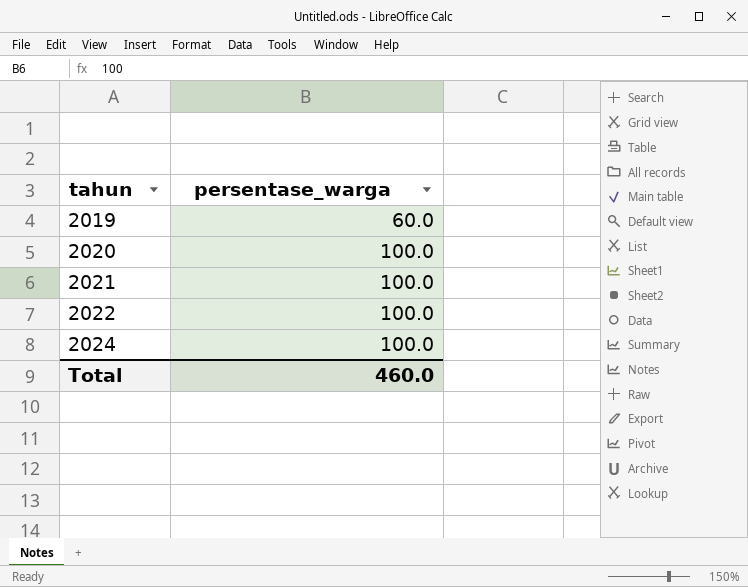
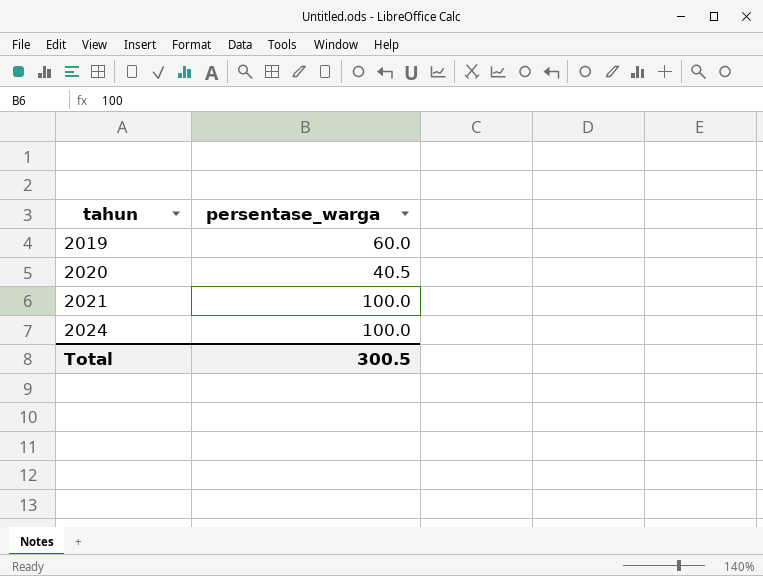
row 2022: 100.0 -> none
2020 | persentase_warga: 100.0 -> 40.5
Total | persentase_warga: 460.0 -> 300.5

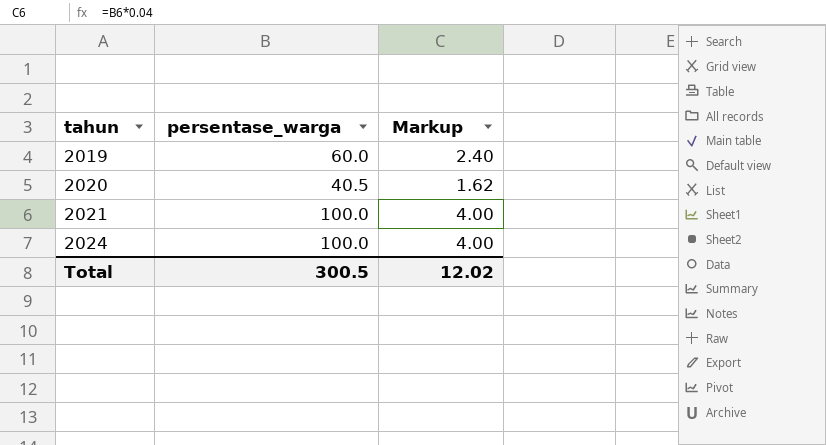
column Markup | formula: none -> [persentase_warga] * 0.04

